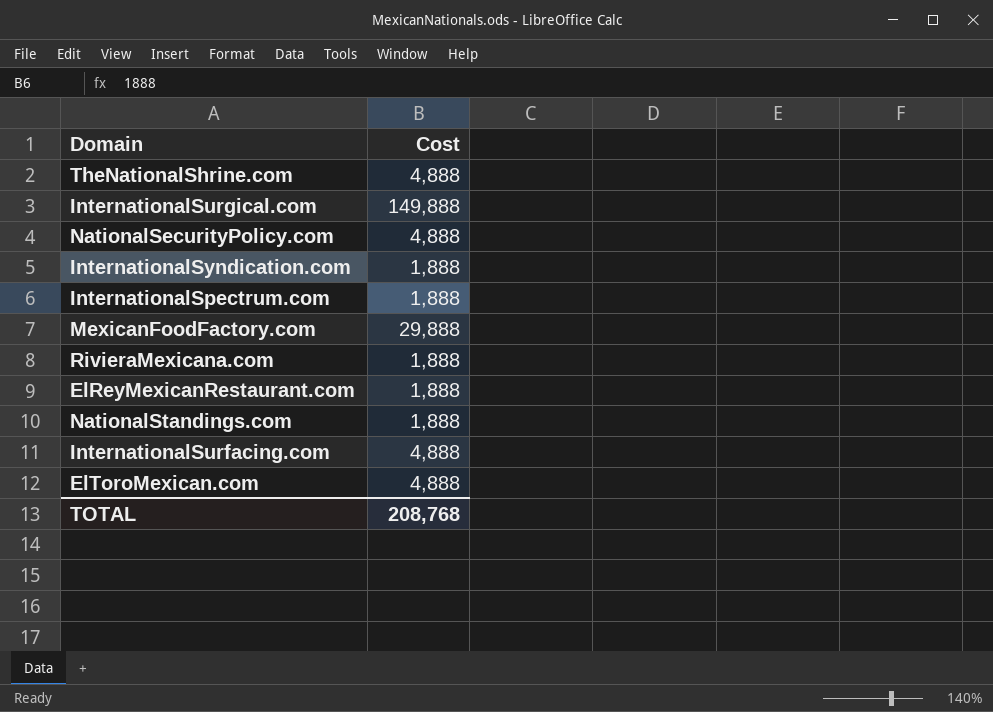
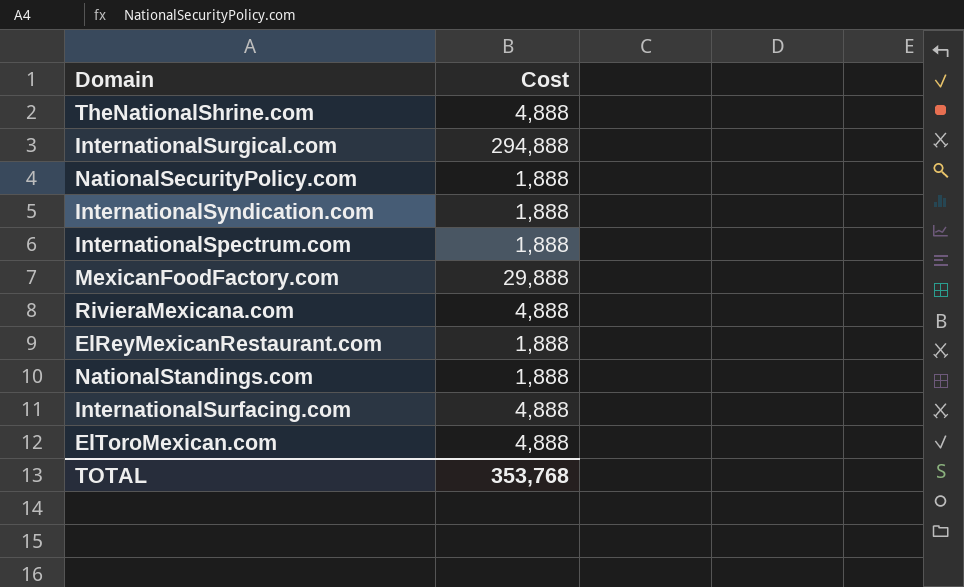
InternationalSurgical.com | Cost: 149,888 -> 294,888
NationalSecurityPolicy.com | Cost: 4,888 -> 1,888
RivieraMexicana.com | Cost: 1,888 -> 4,888
TOTAL | Cost: 208,768 -> 353,768

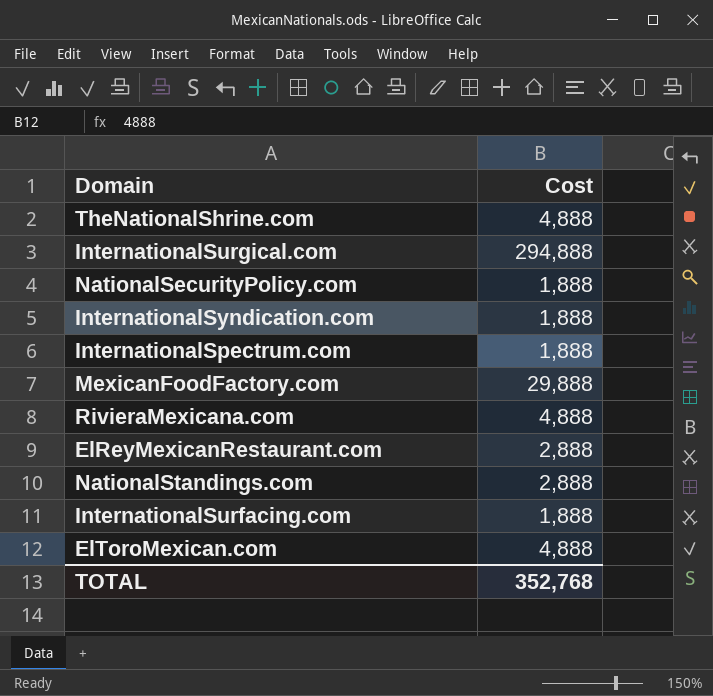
ElReyMexicanRestaurant.com | Cost: 1,888 -> 2,888
NationalStandings.com | Cost: 1,888 -> 2,888
InternationalSurfacing.com | Cost: 4,888 -> 1,888
TOTAL | Cost: 353,768 -> 352,768

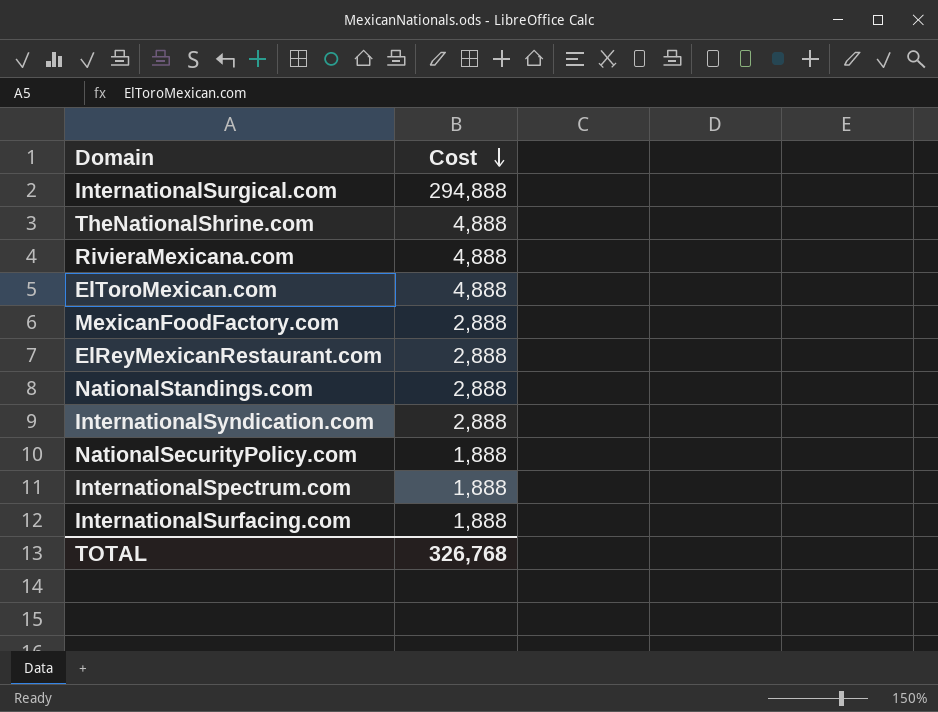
row order: none -> Cost descending
MexicanFoodFactory.com | Cost: 29,888 -> 2,888
InternationalSyndication.com | Cost: 1,888 -> 2,888
TOTAL | Cost: 352,768 -> 326,768

